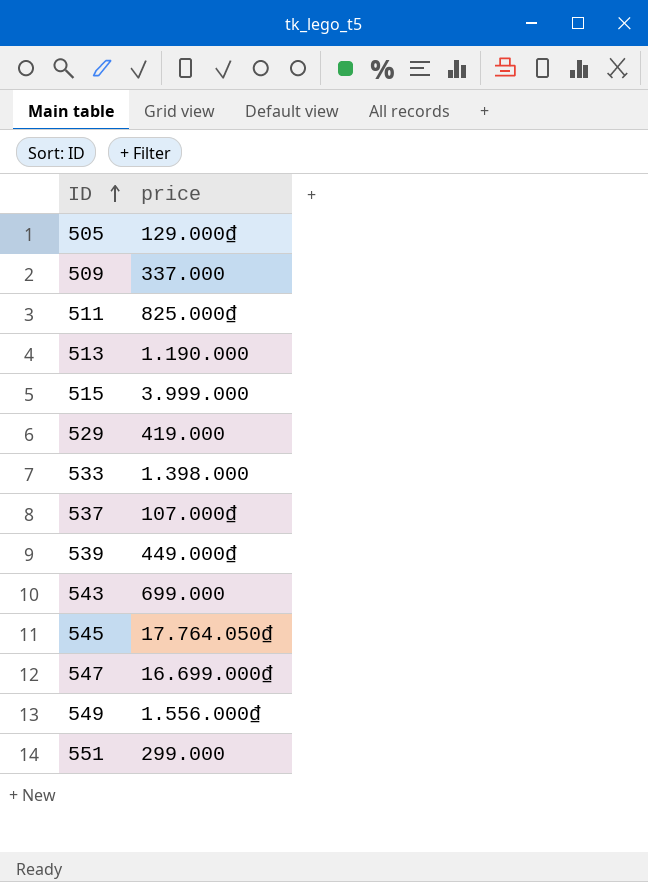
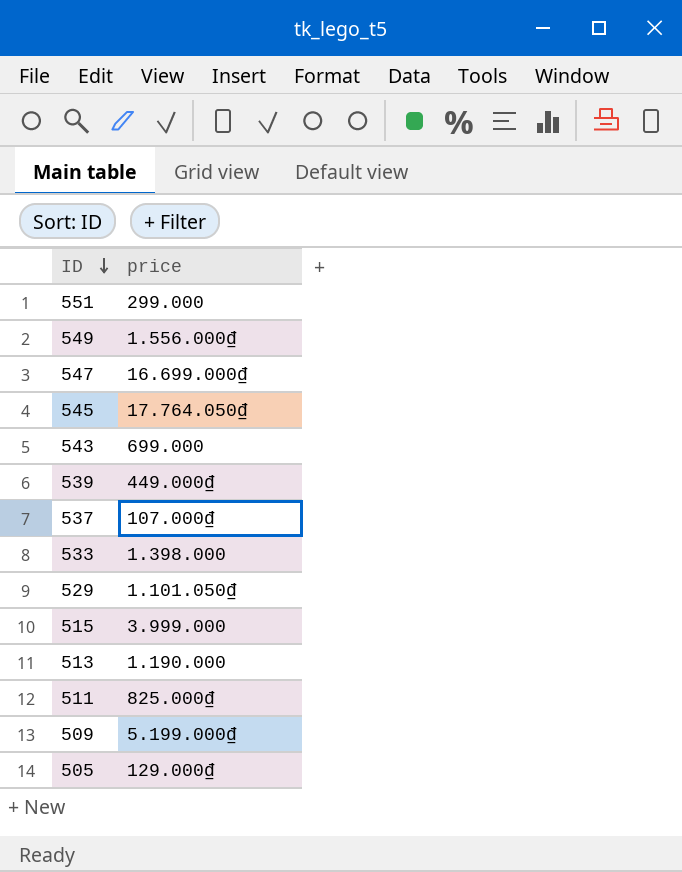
row order: ID ascending -> ID descending
529 | price: 419.000 -> 1.101.050₫
509 | price: 337.000 -> 5.199.000₫

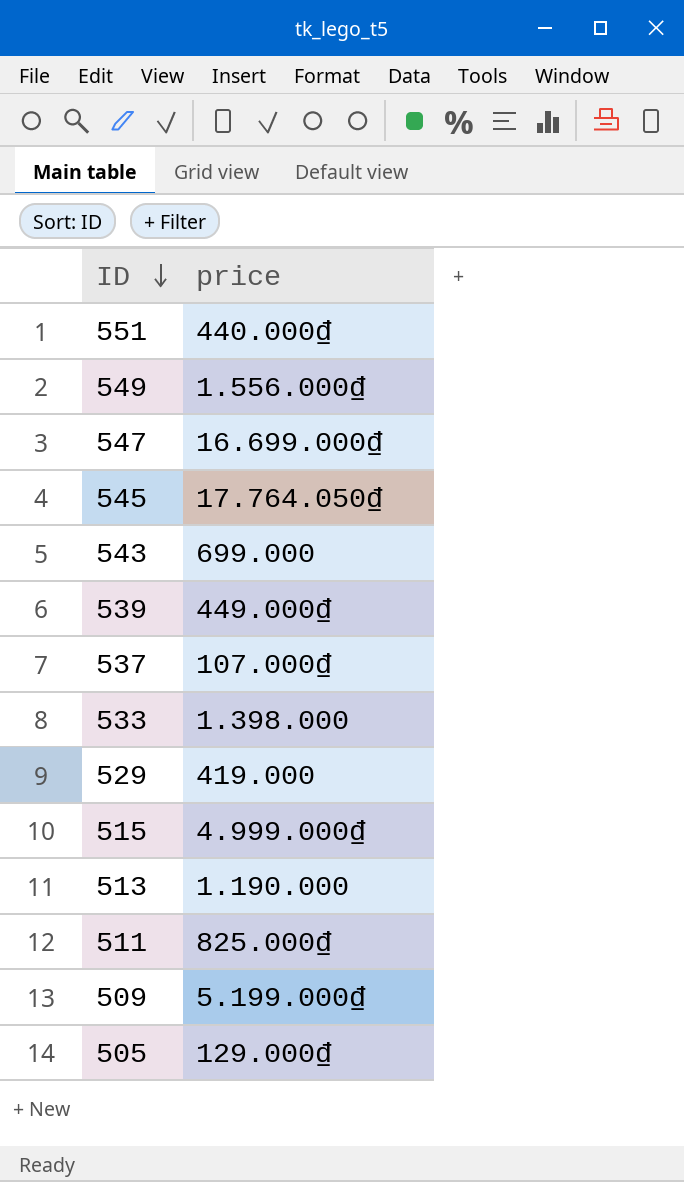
551 | price: 299.000 -> 440.000₫
529 | price: 1.101.050₫ -> 419.000
515 | price: 3.999.000 -> 4.999.000₫

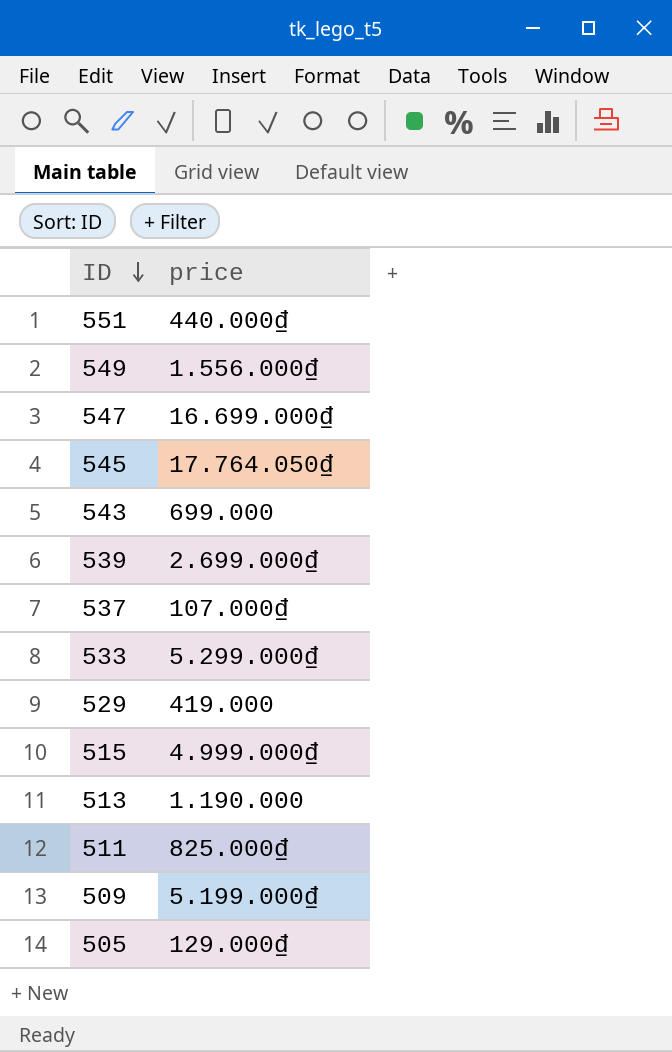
539 | price: 449.000₫ -> 2.699.000₫
533 | price: 1.398.000 -> 5.299.000₫

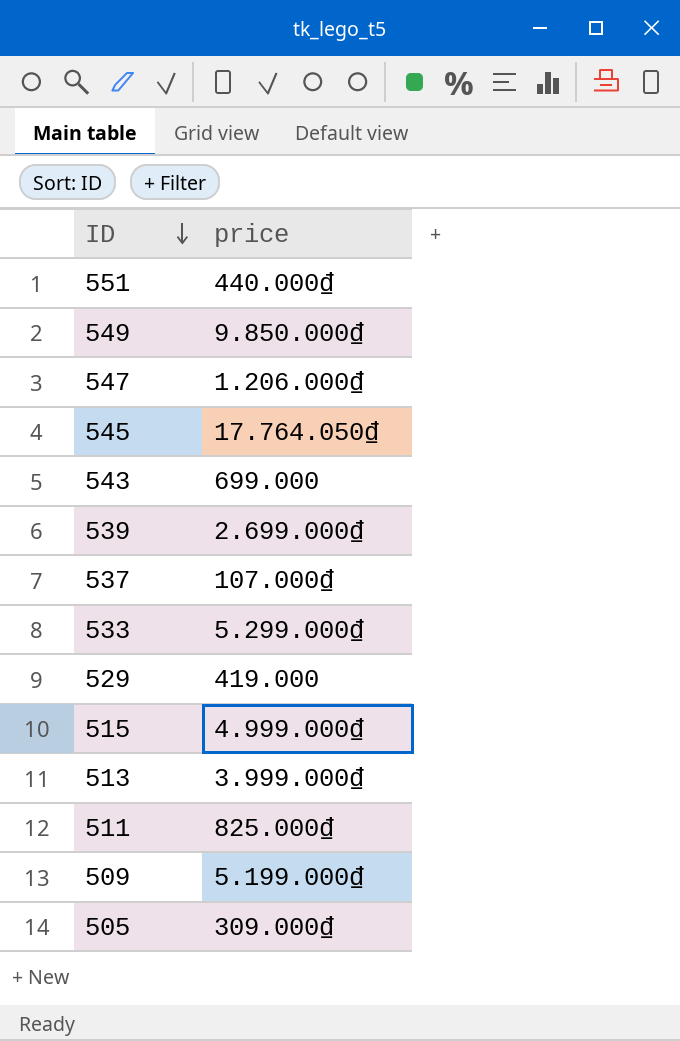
549 | price: 1.556.000₫ -> 9.850.000₫
547 | price: 16.699.000₫ -> 1.206.000₫
513 | price: 1.190.000 -> 3.999.000₫
505 | price: 129.000₫ -> 309.000₫

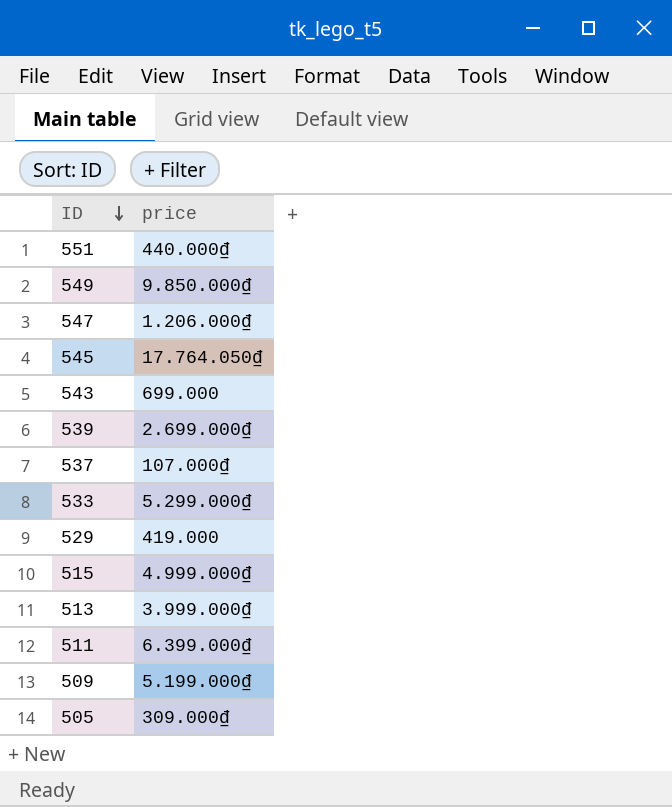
511 | price: 825.000₫ -> 6.399.000₫

